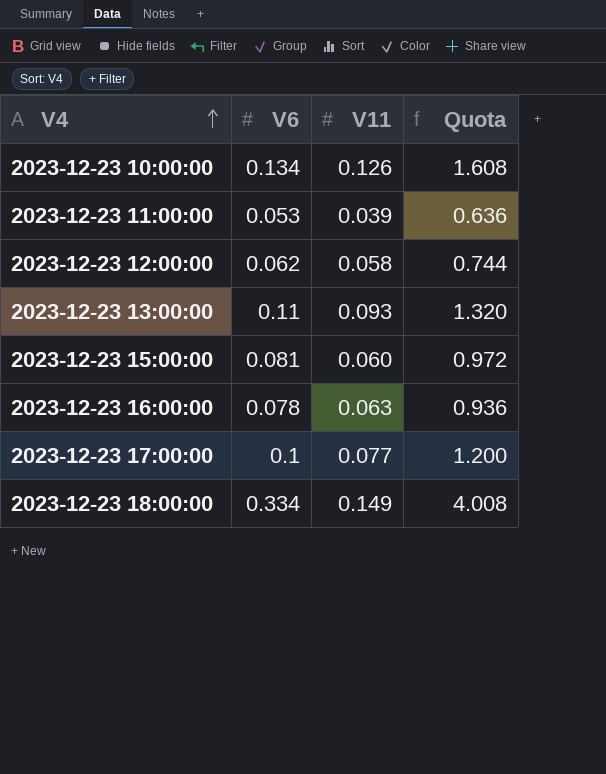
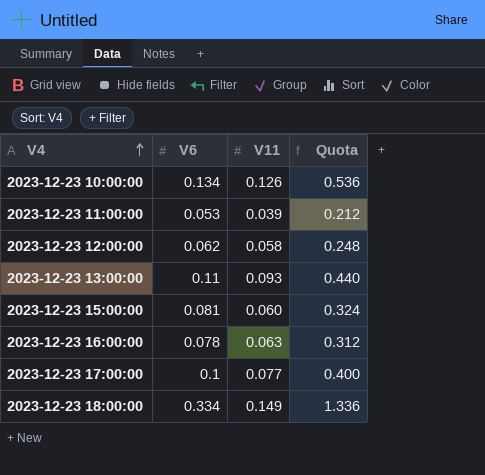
column Quota | formula: [V6] * 12 -> [V6] * 4

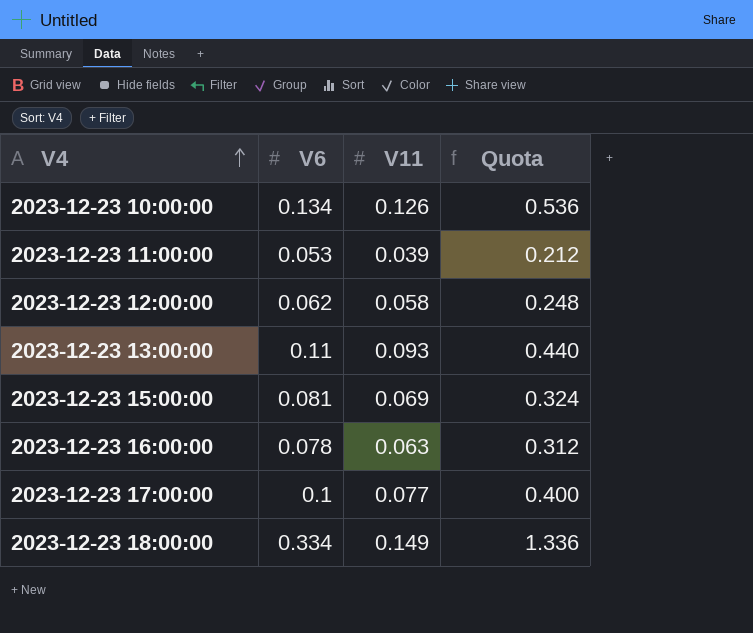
2023-12-23 15:00:00 | V11: 0.060 -> 0.069

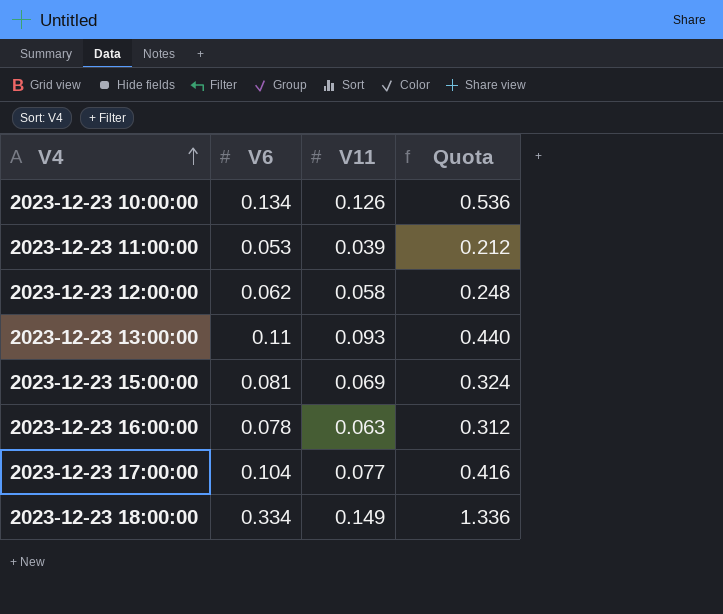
2023-12-23 17:00:00 | V6: 0.1 -> 0.104
2023-12-23 17:00:00 | Quota: 0.400 -> 0.416

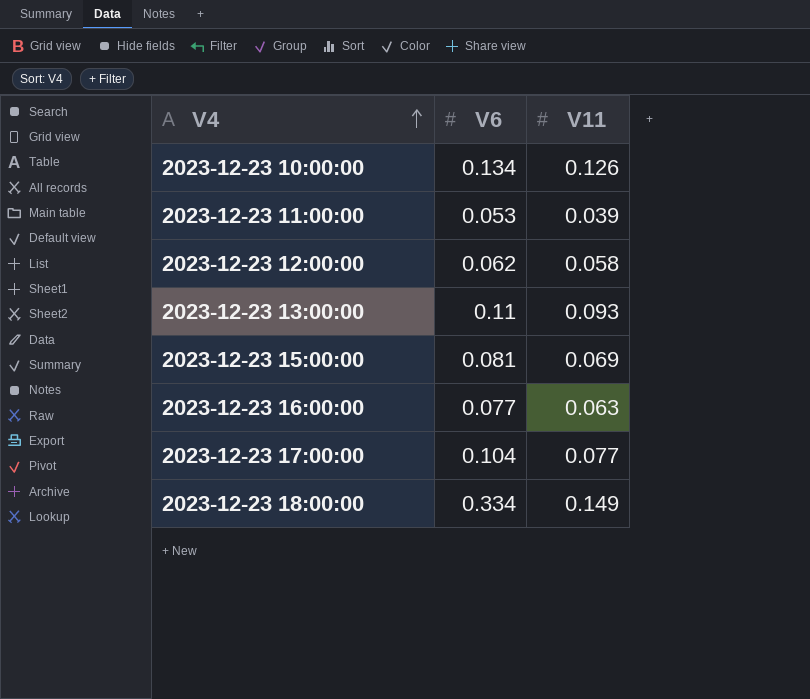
column Quota | formula: [V6] * 4 -> none
2023-12-23 16:00:00 | V6: 0.078 -> 0.077

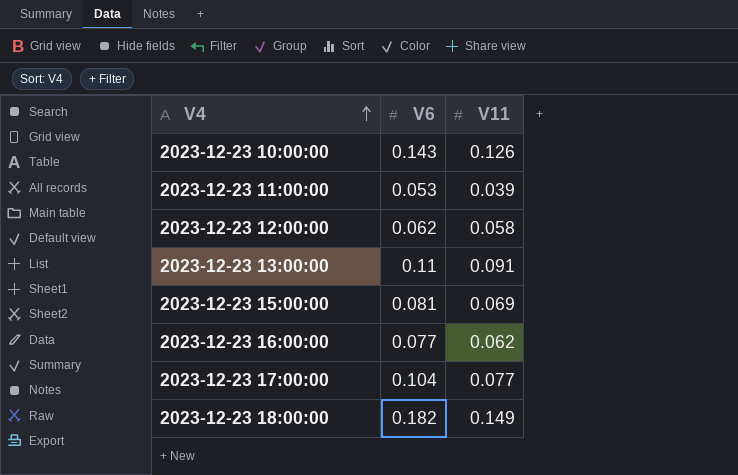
2023-12-23 10:00:00 | V6: 0.134 -> 0.143
2023-12-23 13:00:00 | V11: 0.093 -> 0.091
2023-12-23 16:00:00 | V11: 0.063 -> 0.062
2023-12-23 18:00:00 | V6: 0.334 -> 0.182

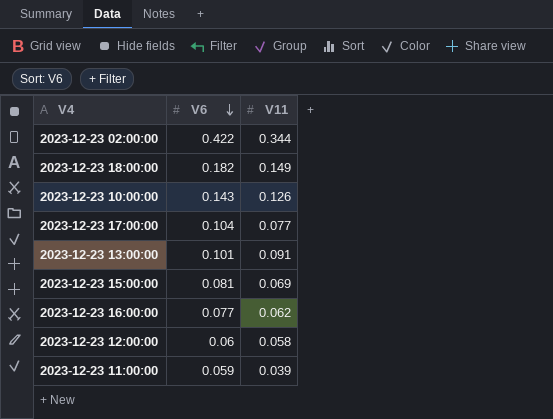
row order: V4 ascending -> V6 descending
row 2023-12-23 02:00:00: none -> 0.422 | 0.344
2023-12-23 13:00:00 | V6: 0.11 -> 0.101
2023-12-23 12:00:00 | V6: 0.062 -> 0.06
2023-12-23 11:00:00 | V6: 0.053 -> 0.059

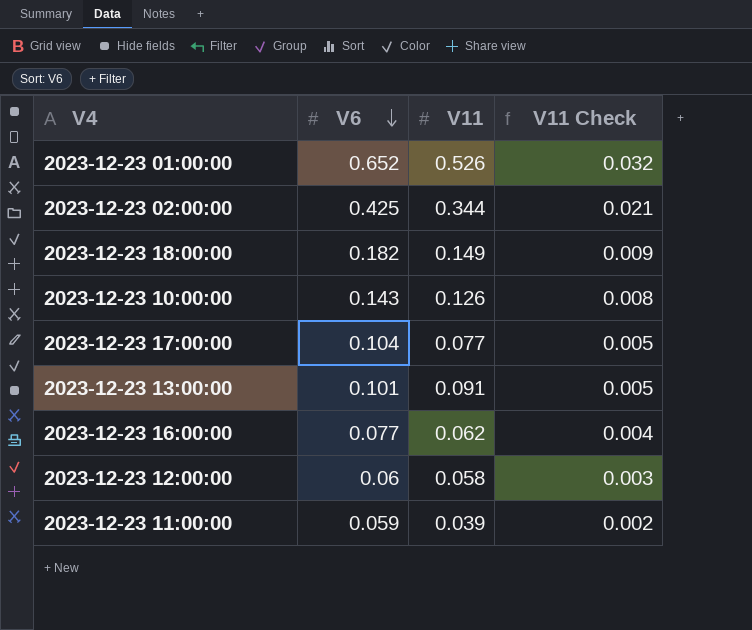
column V11 Check | formula: none -> [V11] * 0.06
row 2023-12-23 15:00:00: 0.081 | 0.069 -> none
row 2023-12-23 01:00:00: none -> 0.652 | 0.526 | 0.032
2023-12-23 02:00:00 | V6: 0.422 -> 0.425

